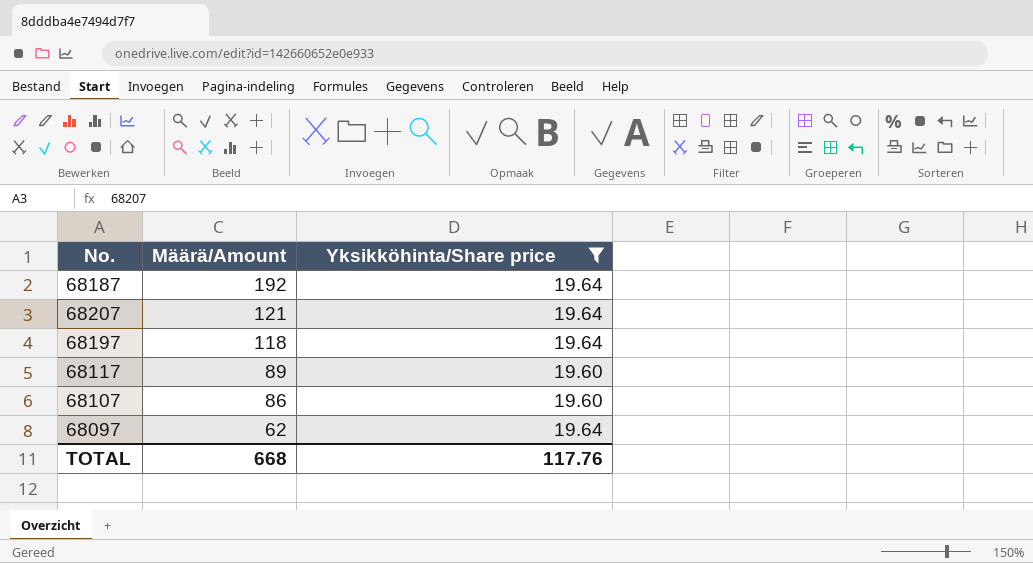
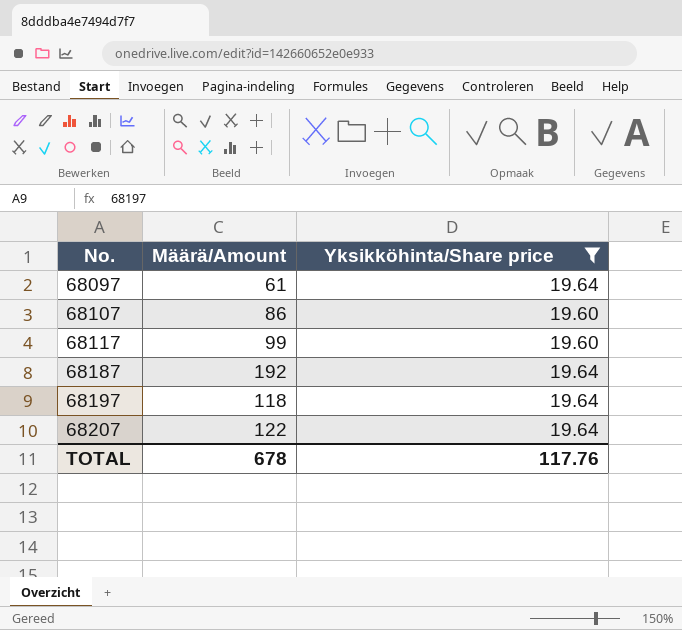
row order: Määrä/Amount descending -> No. ascending
68097 | Määrä/Amount: 62 -> 61
68117 | Määrä/Amount: 89 -> 99
68207 | Määrä/Amount: 121 -> 122
TOTAL | Määrä/Amount: 668 -> 678

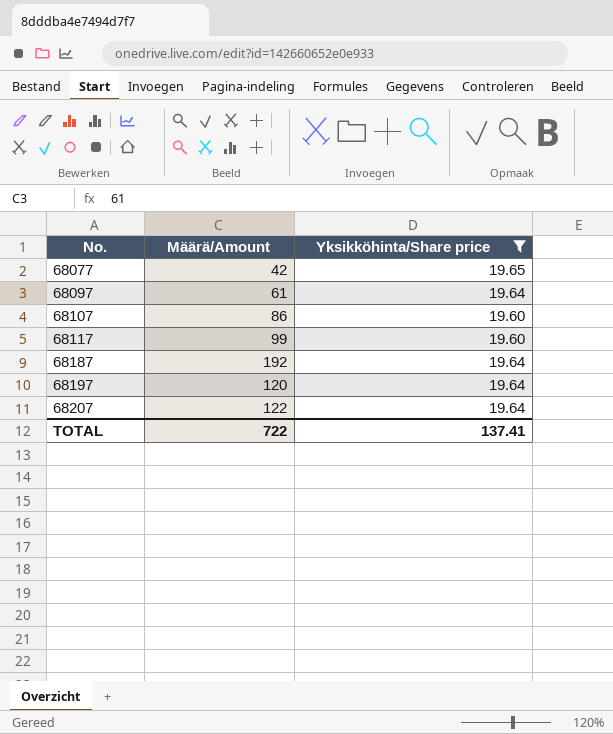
row 68077: none -> 42 | 19.65
68197 | Määrä/Amount: 118 -> 120
TOTAL | Määrä/Amount: 678 -> 722
TOTAL | Yksikköhinta/Share price: 117.76 -> 137.41

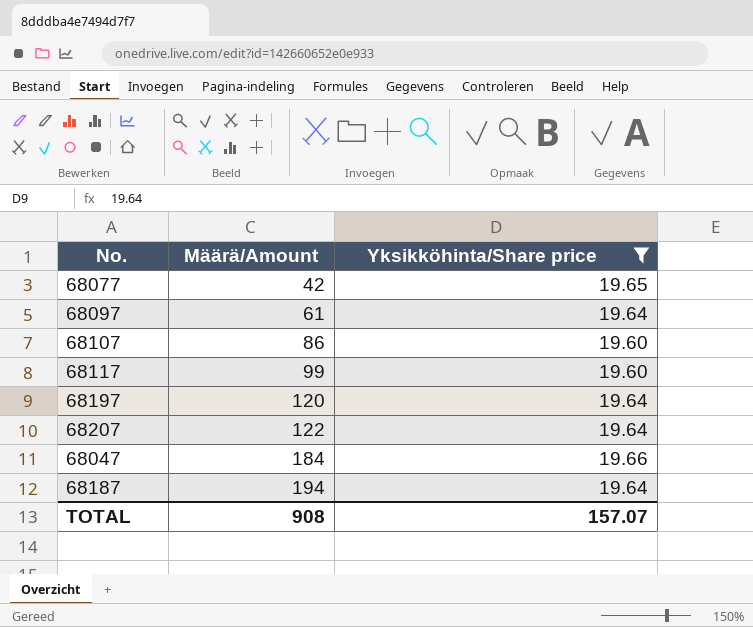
row order: No. ascending -> Määrä/Amount ascending
row 68047: none -> 184 | 19.66
68187 | Määrä/Amount: 192 -> 194
TOTAL | Määrä/Amount: 722 -> 908
TOTAL | Yksikköhinta/Share price: 137.41 -> 157.07

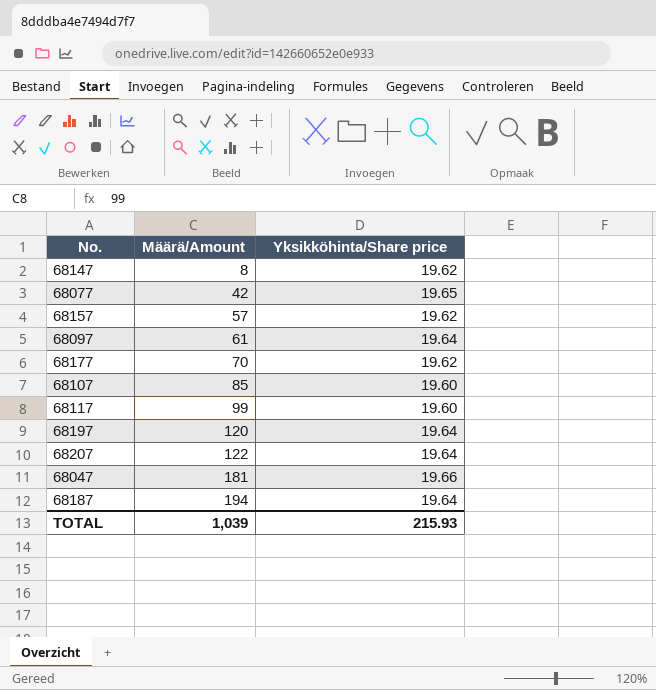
filter: Yksikköhinta/Share price != 19.62 -> none
68107 | Määrä/Amount: 86 -> 85
68047 | Määrä/Amount: 184 -> 181
TOTAL | Määrä/Amount: 908 -> 1,039
TOTAL | Yksikköhinta/Share price: 157.07 -> 215.93

